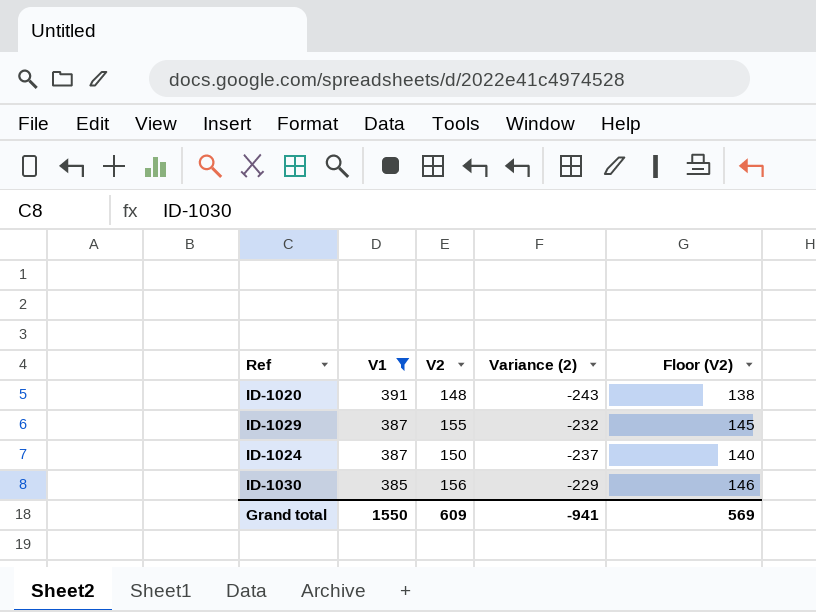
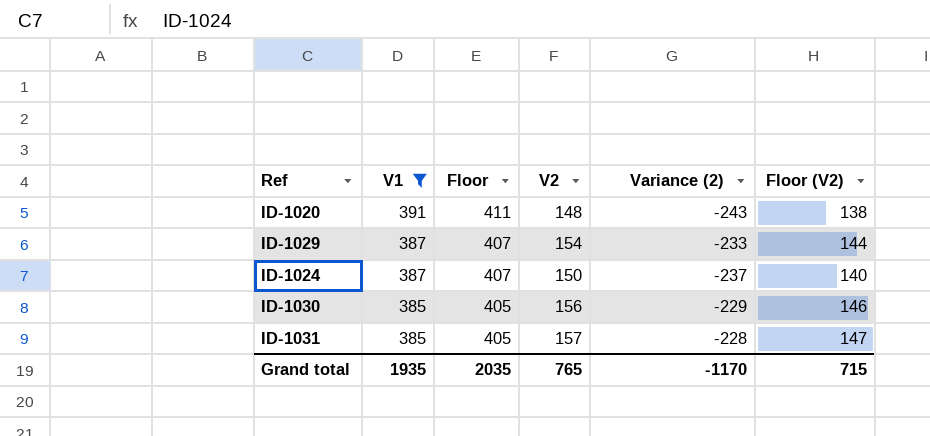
column Floor | formula: none -> [V1] + 20
ID-1029 | V2: 155 -> 154
ID-1029 | Variance (2): -232 -> -233
ID-1029 | Floor (V2): 145 -> 144
row ID-1031: none -> 385 | 405 | 157 | -228 | 147
Grand total | V1: 1550 -> 1935
Grand total | V2: 609 -> 765
Grand total | Variance (2): -941 -> -1170
Grand total | Floor (V2): 569 -> 715

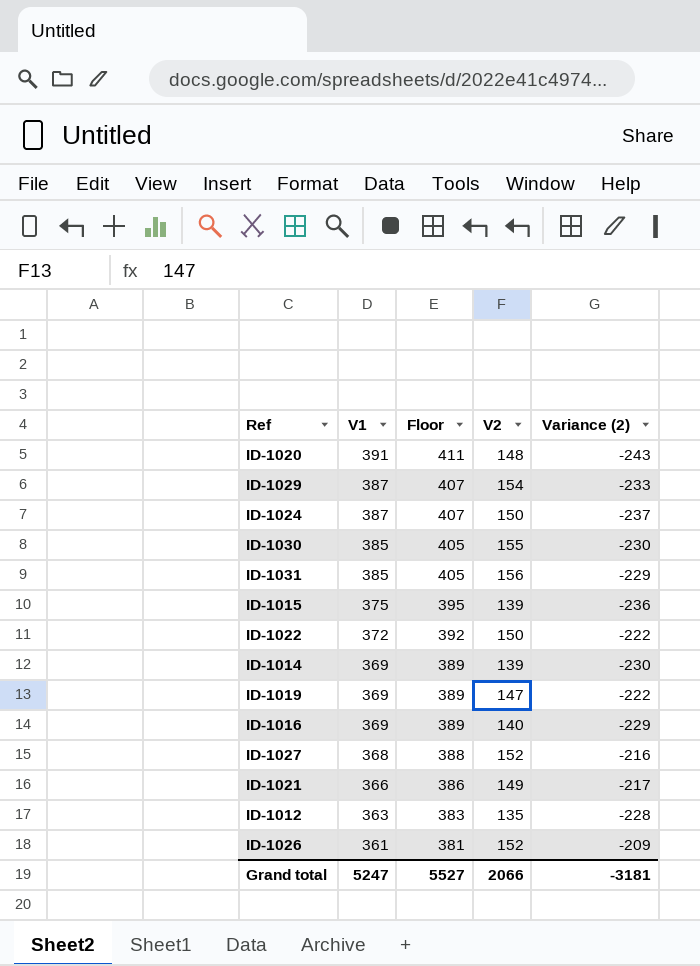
filter: V1 >= 385 -> none
column Floor (V2) | formula: [V2] - 10 -> none
ID-1030 | V2: 156 -> 155
ID-1030 | Variance (2): -229 -> -230
ID-1031 | V2: 157 -> 156
ID-1031 | Variance (2): -228 -> -229
Grand total | V1: 1935 -> 5247
Grand total | Floor: 2035 -> 5527
Grand total | V2: 765 -> 2066
Grand total | Variance (2): -1170 -> -3181

